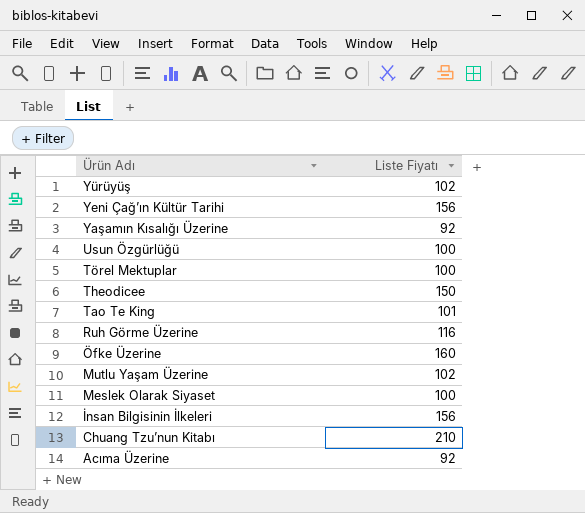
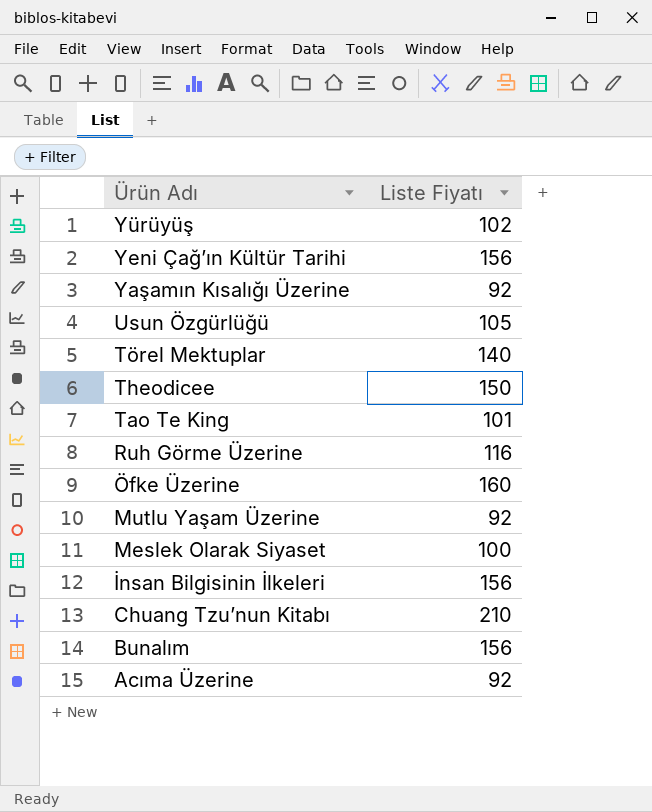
Usun Özgürlüğü | Liste Fiyatı: 100 -> 105
Törel Mektuplar | Liste Fiyatı: 100 -> 140
Mutlu Yaşam Üzerine | Liste Fiyatı: 102 -> 92
row Bunalım: none -> 156

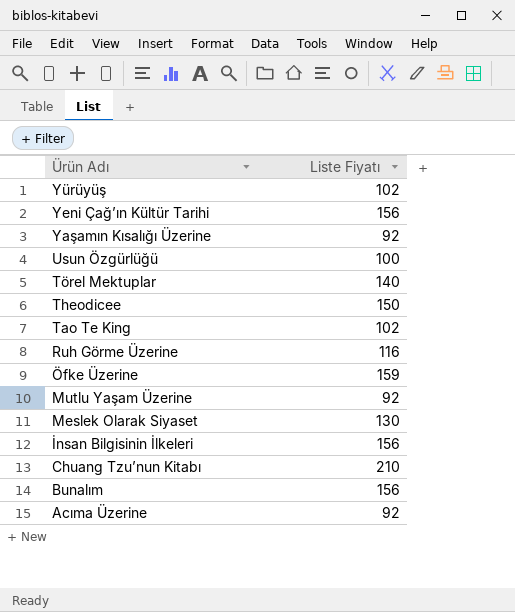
Usun Özgürlüğü | Liste Fiyatı: 105 -> 100
Tao Te King | Liste Fiyatı: 101 -> 102
Öfke Üzerine | Liste Fiyatı: 160 -> 159
Meslek Olarak Siyaset | Liste Fiyatı: 100 -> 130

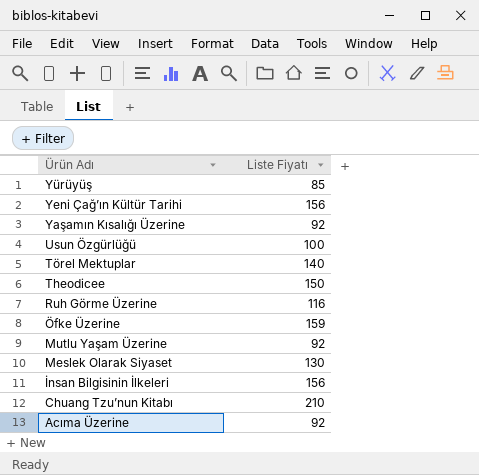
row Tao Te King: 102 -> none
row Bunalım: 156 -> none
Yürüyüş | Liste Fiyatı: 102 -> 85

